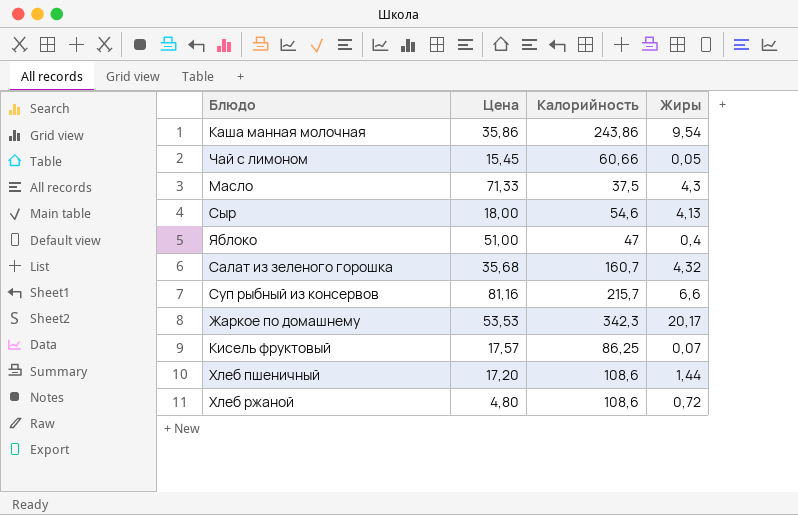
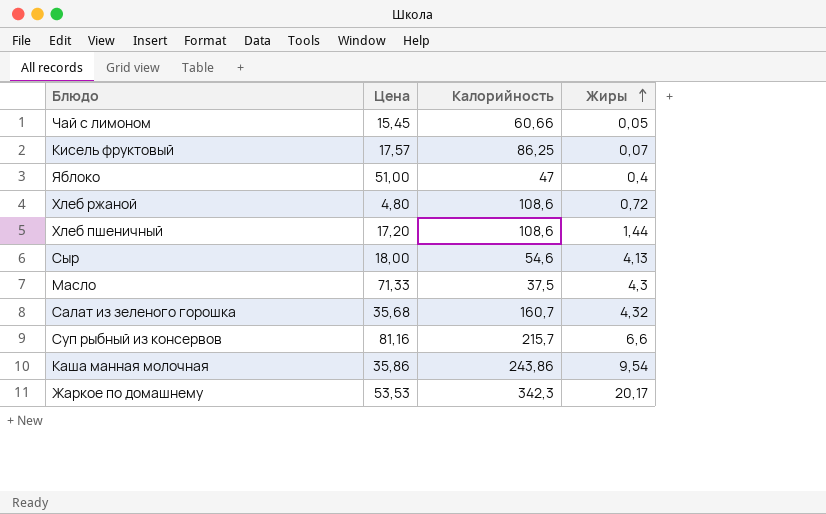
row order: none -> Жиры ascending

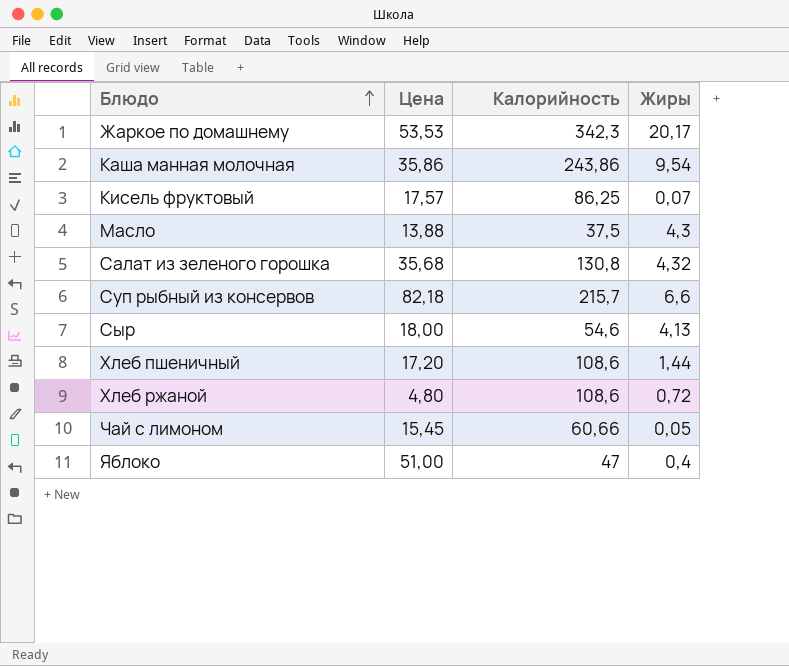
row order: Жиры ascending -> Блюдо ascending
Масло | Цена: 71,33 -> 13,88
Салат из зеленого горошка | Калорийность: 160,7 -> 130,8
Суп рыбный из консервов | Цена: 81,16 -> 82,18

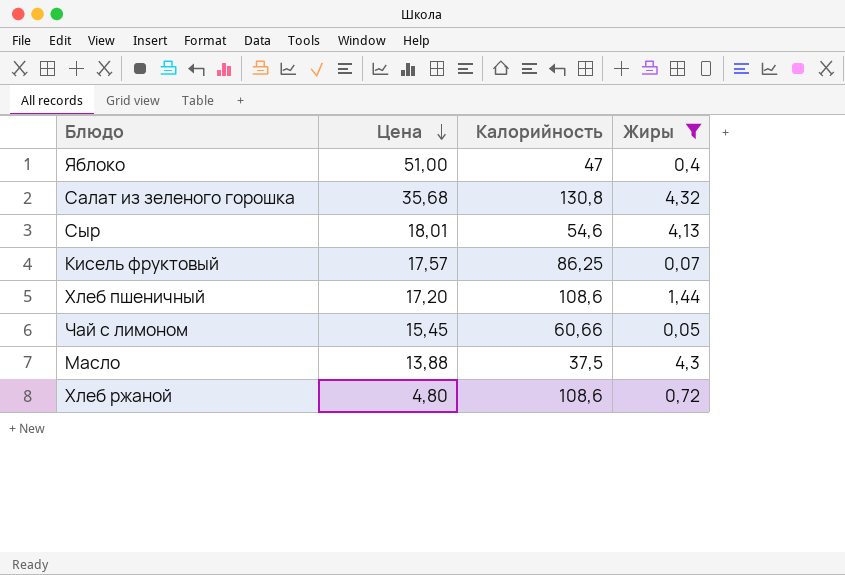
filter: none -> Жиры <= 4,32
row order: Блюдо ascending -> Цена descending
Сыр | Цена: 18,00 -> 18,01

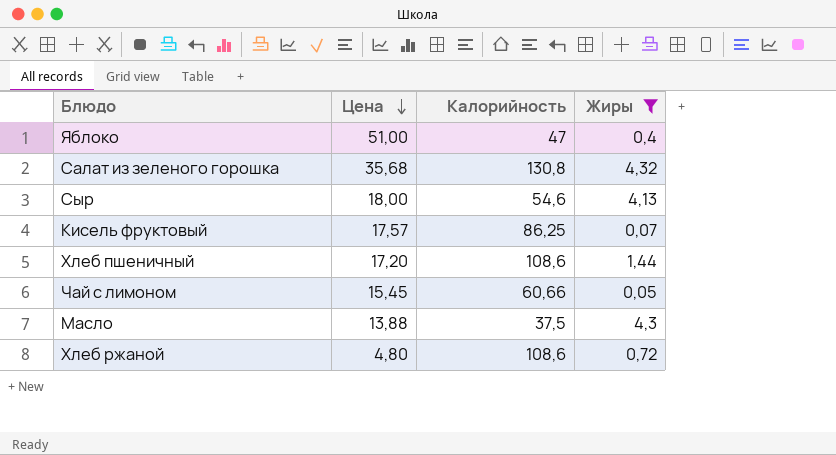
Сыр | Цена: 18,01 -> 18,00

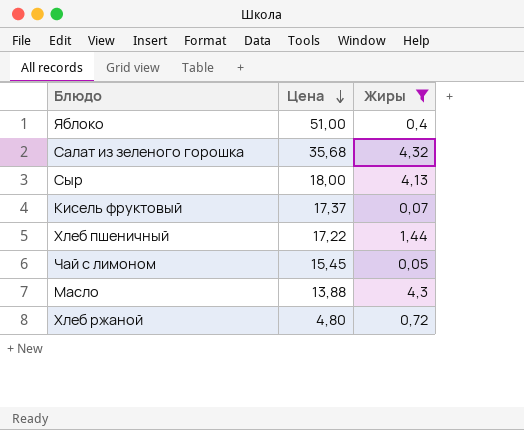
column Калорийность | position: 3 -> none
Кисель фруктовый | Цена: 17,57 -> 17,37
Хлеб пшеничный | Цена: 17,20 -> 17,22

